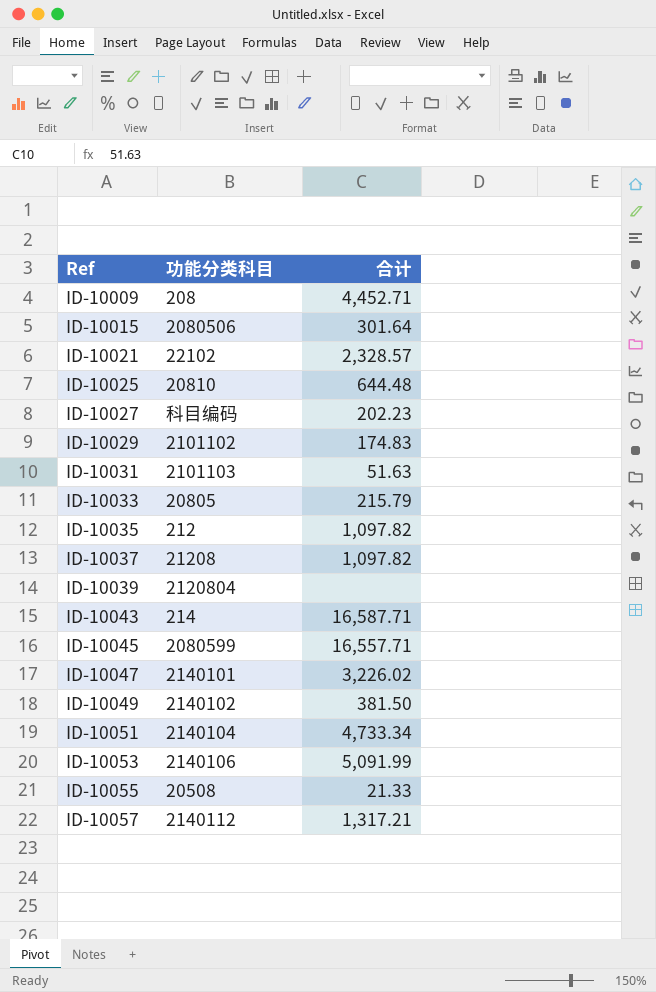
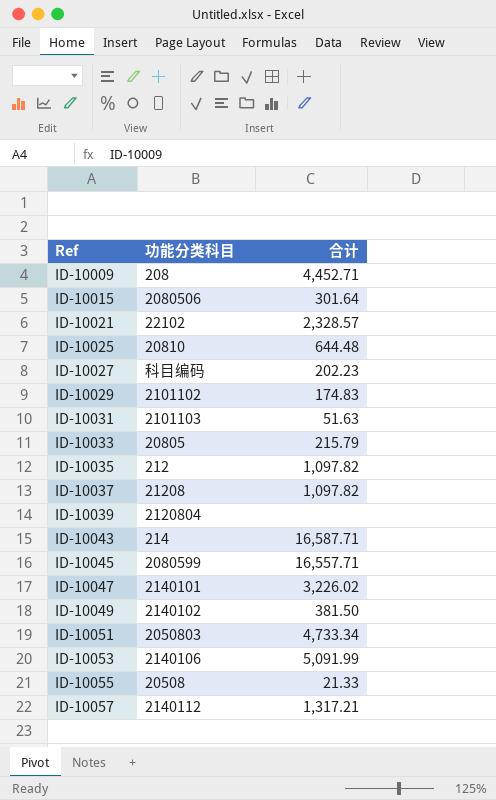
ID-10051 | 功能分类科目: 2140104 -> 2050803

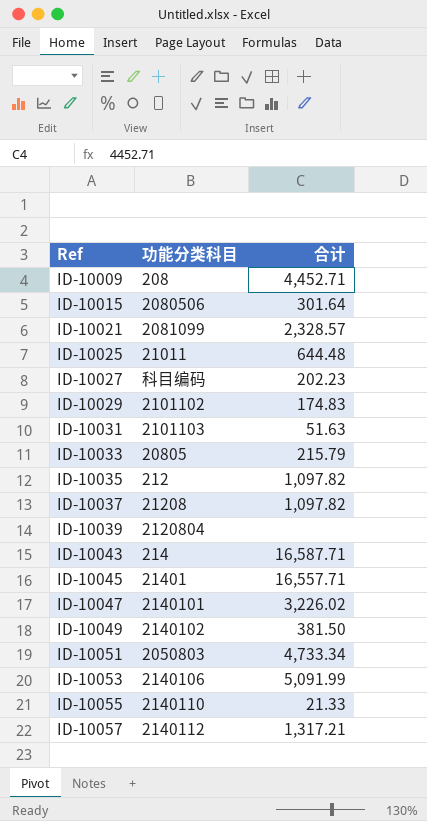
ID-10021 | 功能分类科目: 22102 -> 2081099
ID-10025 | 功能分类科目: 20810 -> 21011
ID-10045 | 功能分类科目: 2080599 -> 21401
ID-10055 | 功能分类科目: 20508 -> 2140110

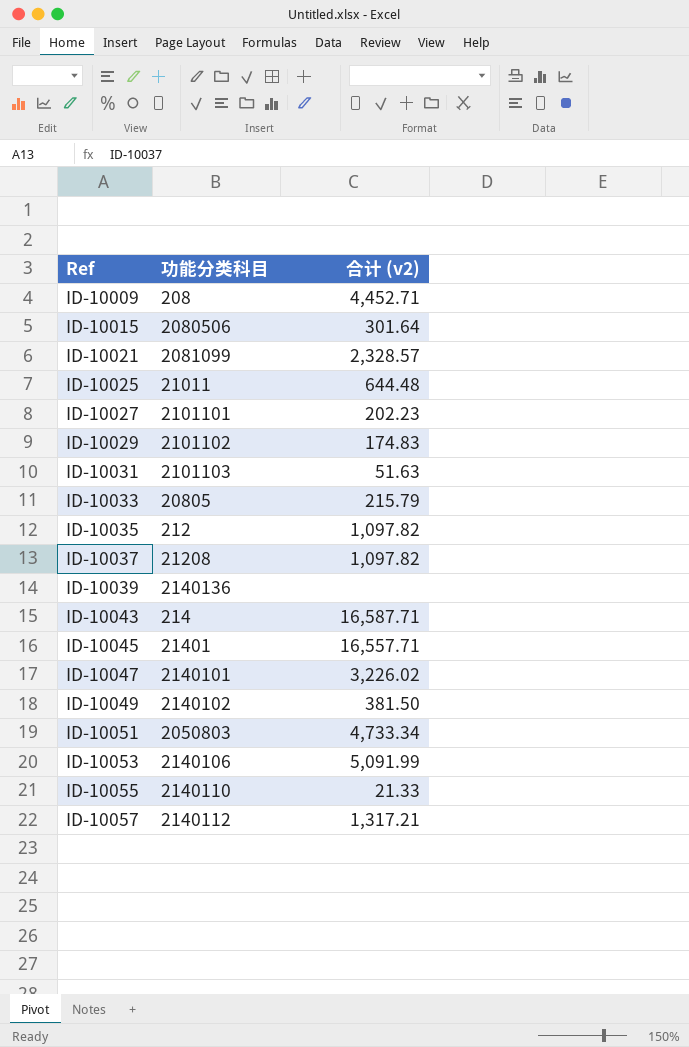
column name: 合计 -> 合计 (v2)
ID-10027 | 功能分类科目: 科目编码 -> 2101101
ID-10039 | 功能分类科目: 2120804 -> 2140136

